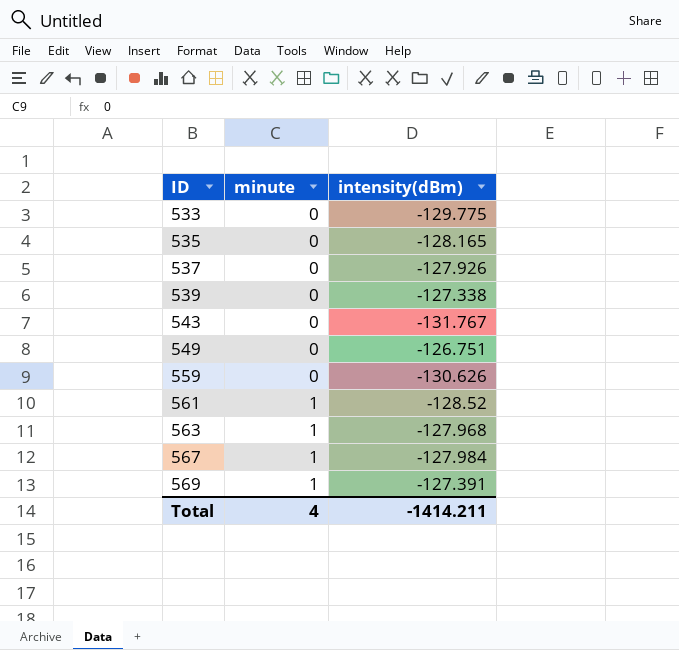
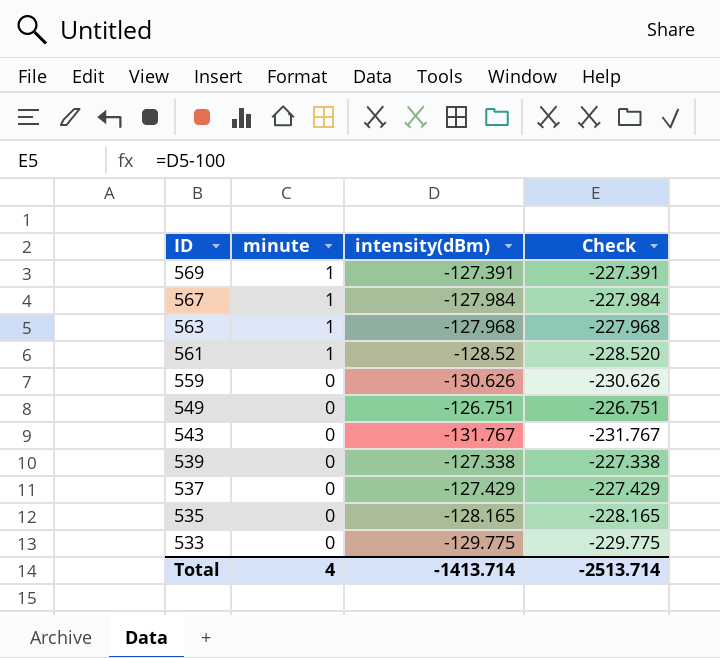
row order: ID ascending -> ID descending
column Check | formula: none -> [intensity(dBm)] - 100
537 | intensity(dBm): -127.926 -> -127.429
Total | intensity(dBm): -1414.211 -> -1413.714

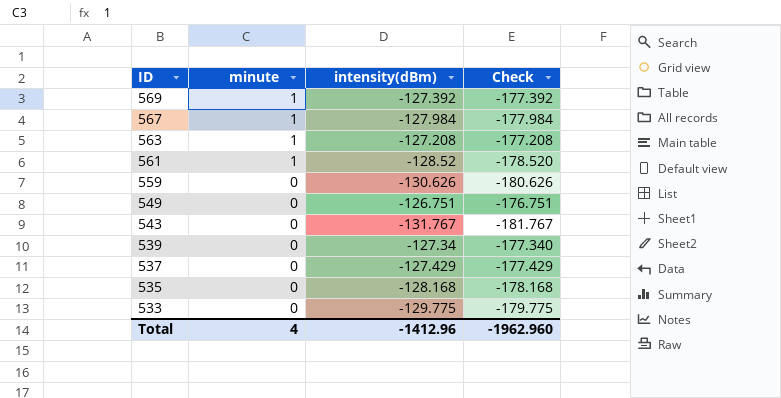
column Check | formula: [intensity(dBm)] - 100 -> [intensity(dBm)] - 50
569 | intensity(dBm): -127.391 -> -127.392
563 | intensity(dBm): -127.968 -> -127.208
539 | intensity(dBm): -127.338 -> -127.34
535 | intensity(dBm): -128.165 -> -128.168
Total | intensity(dBm): -1413.714 -> -1412.96
Total | Check: -2513.714 -> -1962.960

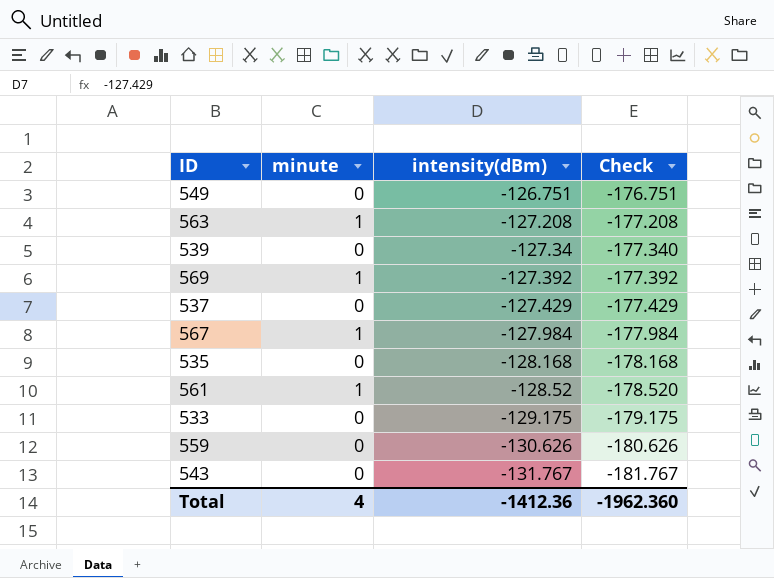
row order: ID descending -> intensity(dBm) descending
533 | intensity(dBm): -129.775 -> -129.175
533 | Check: -179.775 -> -179.175
Total | intensity(dBm): -1412.96 -> -1412.36
Total | Check: -1962.960 -> -1962.360

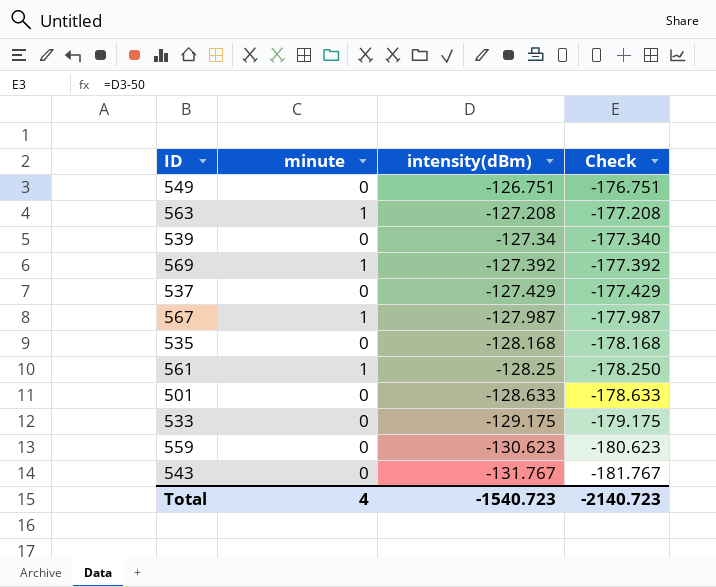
567 | intensity(dBm): -127.984 -> -127.987
567 | Check: -177.984 -> -177.987
561 | intensity(dBm): -128.52 -> -128.25
561 | Check: -178.520 -> -178.250
row 501: none -> 0 | -128.633 | -178.633
559 | intensity(dBm): -130.626 -> -130.623
559 | Check: -180.626 -> -180.623
Total | intensity(dBm): -1412.36 -> -1540.723
Total | Check: -1962.360 -> -2140.723

